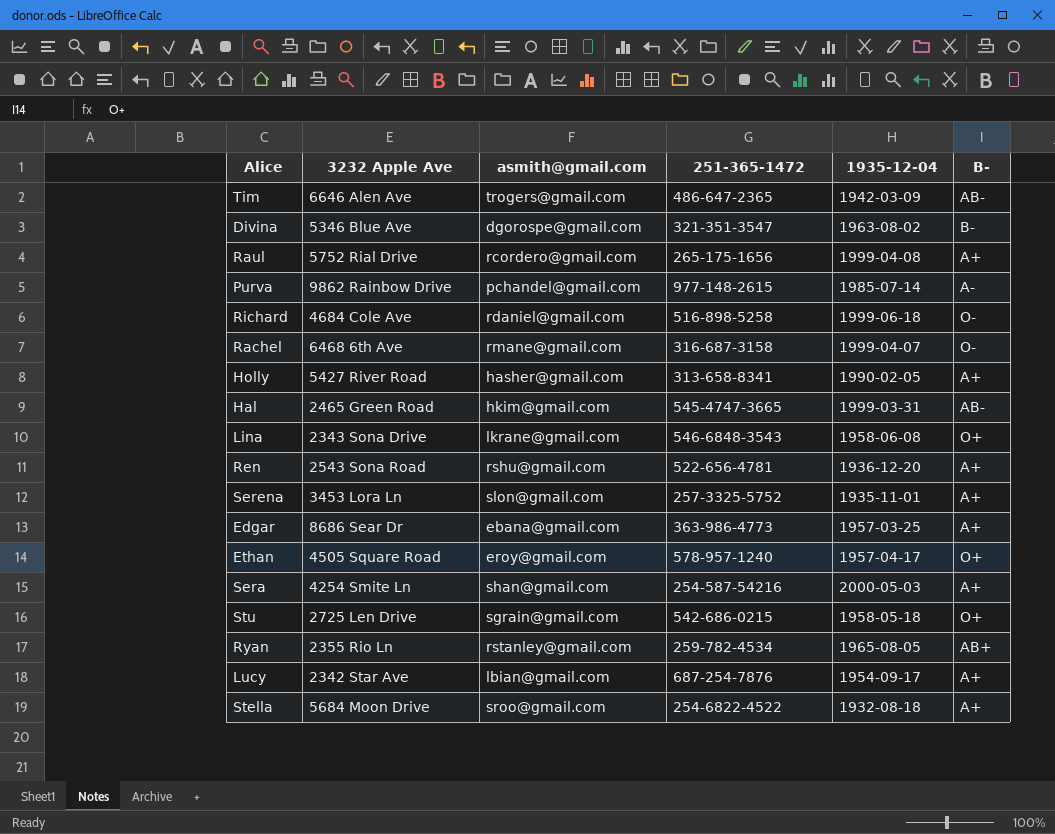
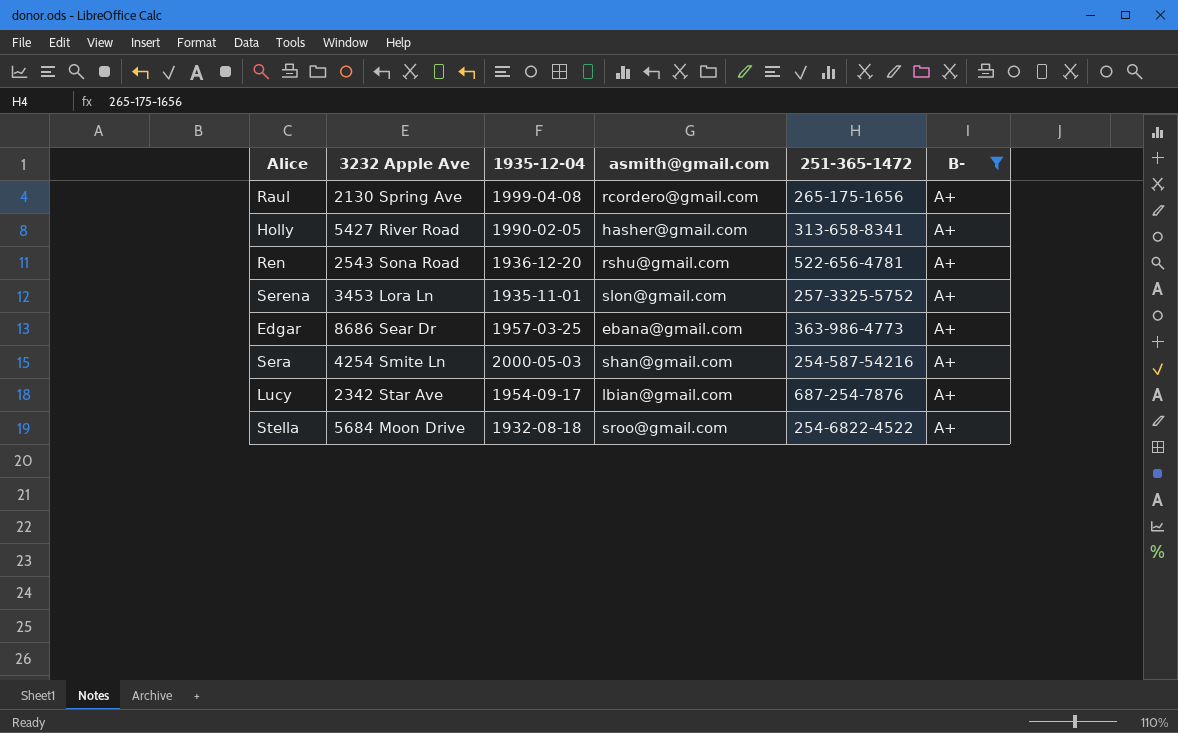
filter: none -> B- = A+
column 1935-12-04 | position: 5 -> 3
Raul | 3232 Apple Ave: 5752 Rial Drive -> 2130 Spring Ave

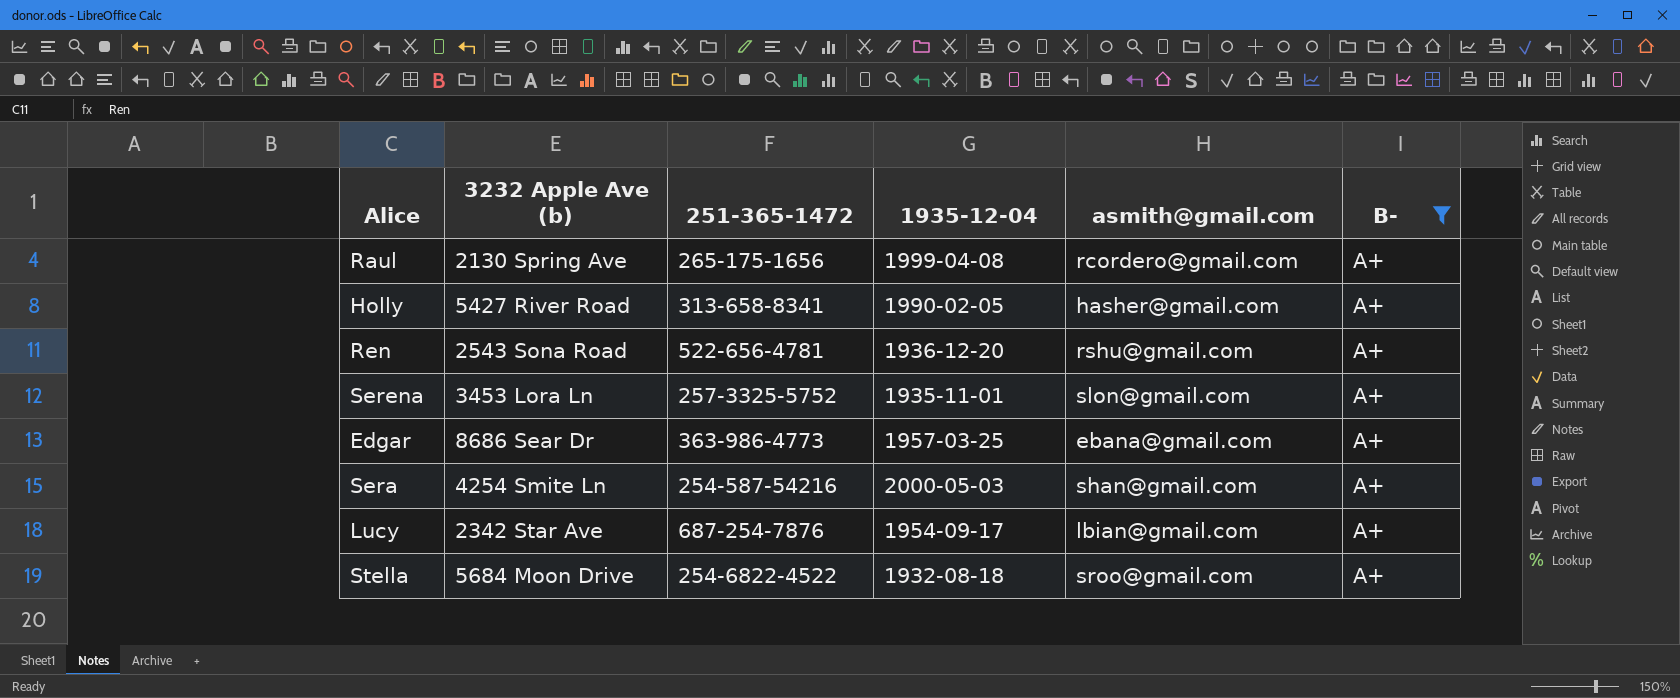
column name: 3232 Apple Ave -> 3232 Apple Ave (b)
column 251-365-1472 | position: 5 -> 3

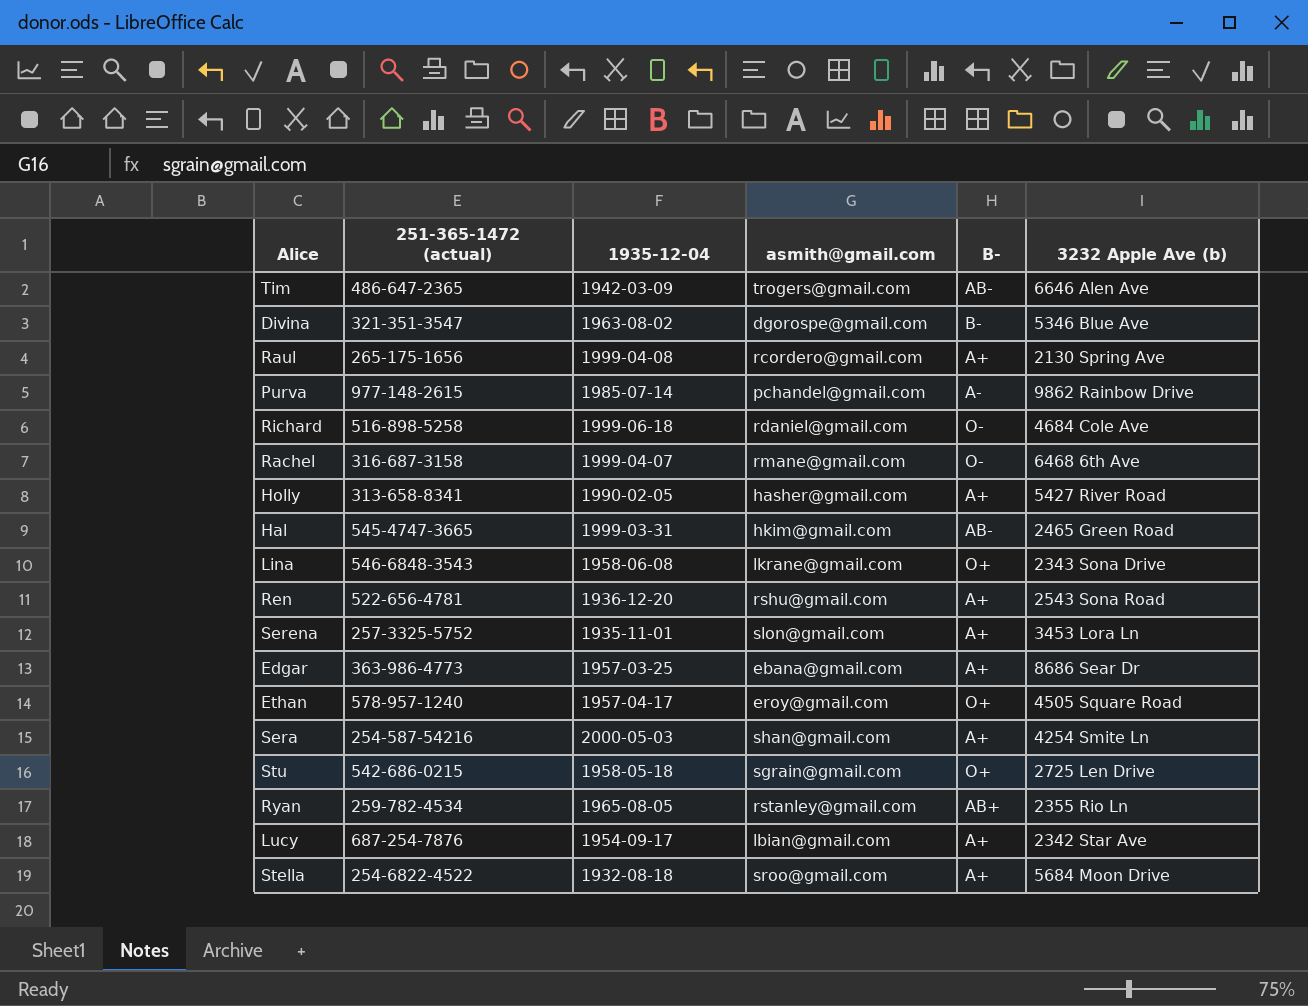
filter: B- = A+ -> none
column name: 251-365-1472 -> 251-365-1472 (actual)
column 3232 Apple Ave (b) | position: 2 -> 6

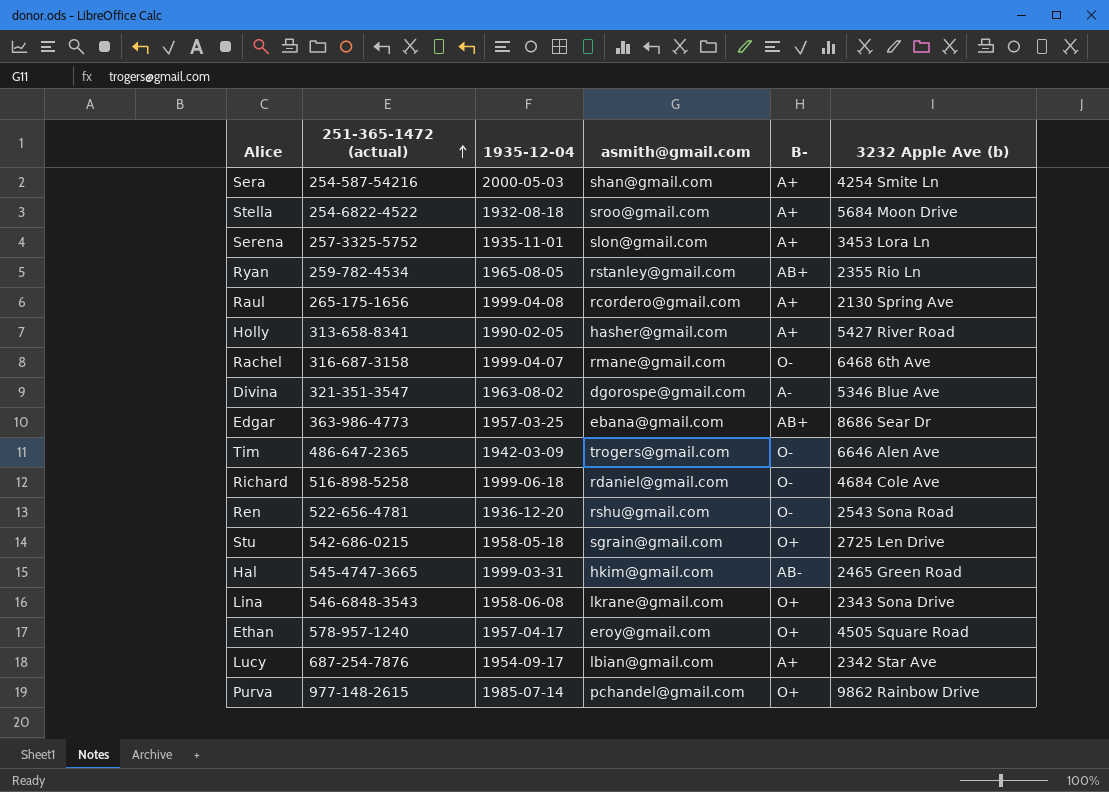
row order: none -> 251-365-1472 (actual) ascending
Divina | B-: B- -> A-
Edgar | B-: A+ -> AB+
Tim | B-: AB- -> O-
Ren | B-: A+ -> O-
Purva | B-: A- -> O+

